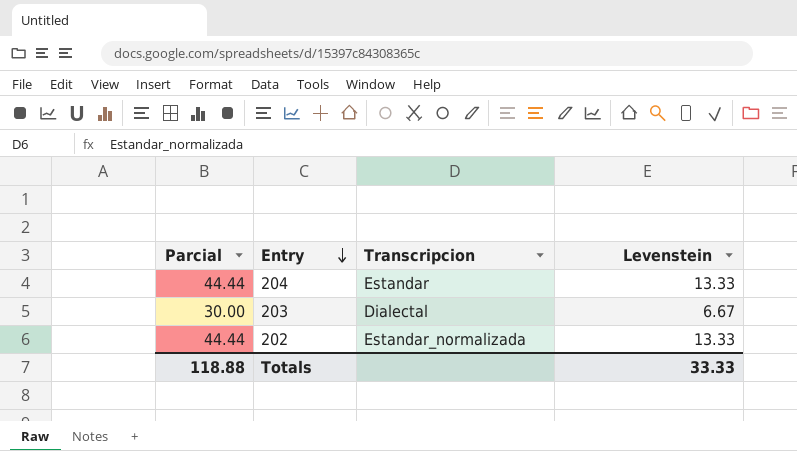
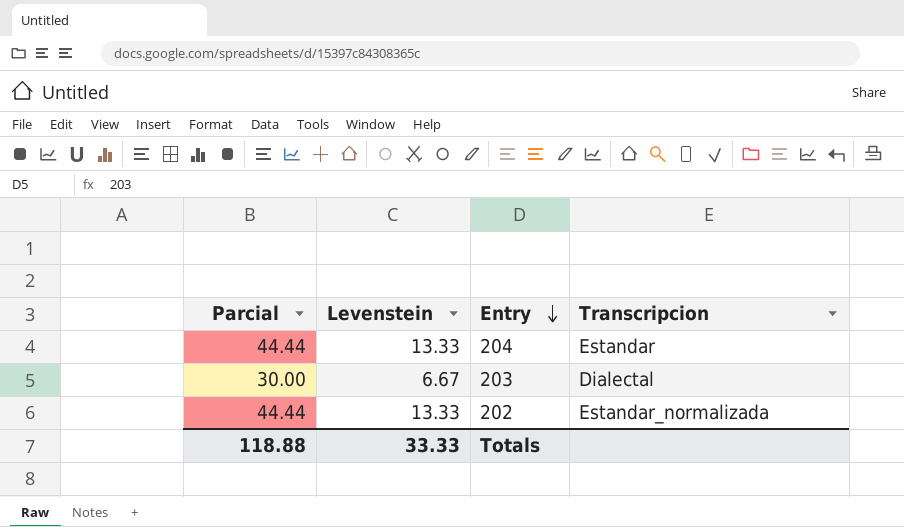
column Levenstein | position: 4 -> 2

